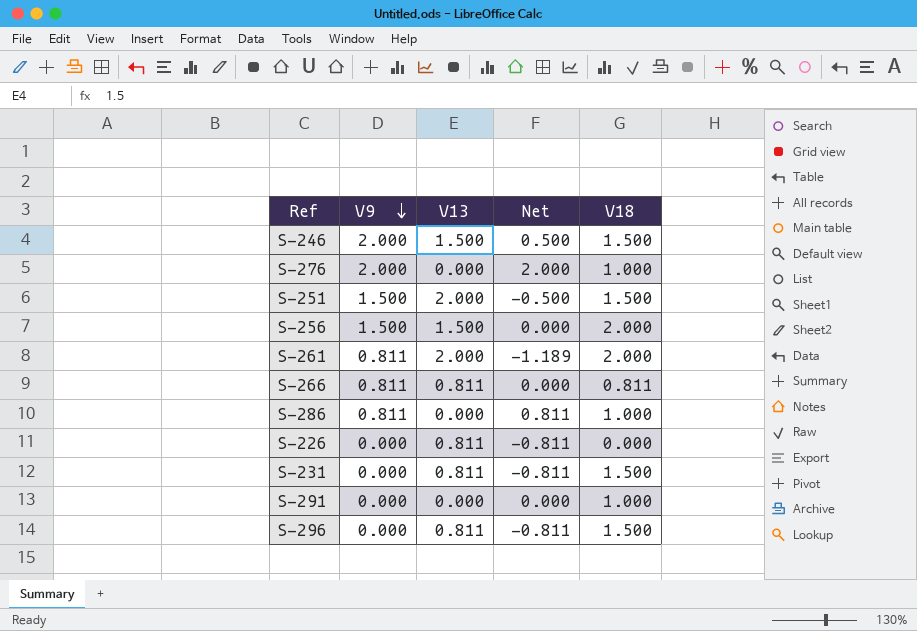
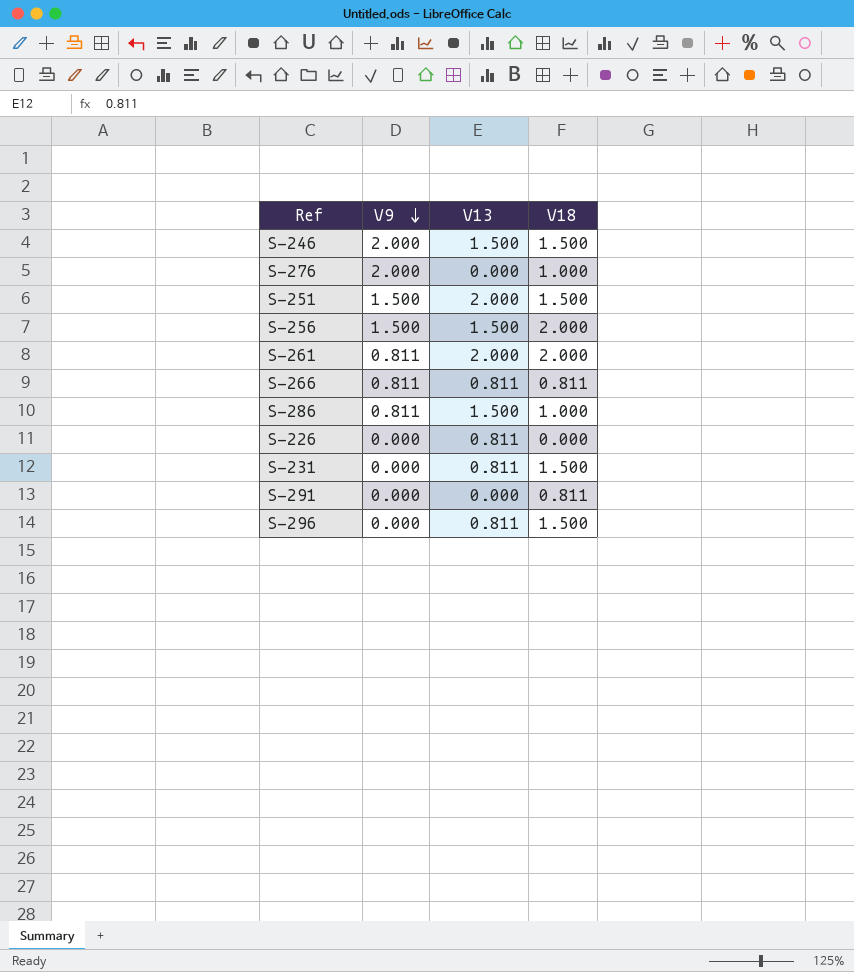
column Net | formula: [V9] - [V13] -> none
S-286 | V13: 0.000 -> 1.500
S-291 | V18: 1.000 -> 0.811

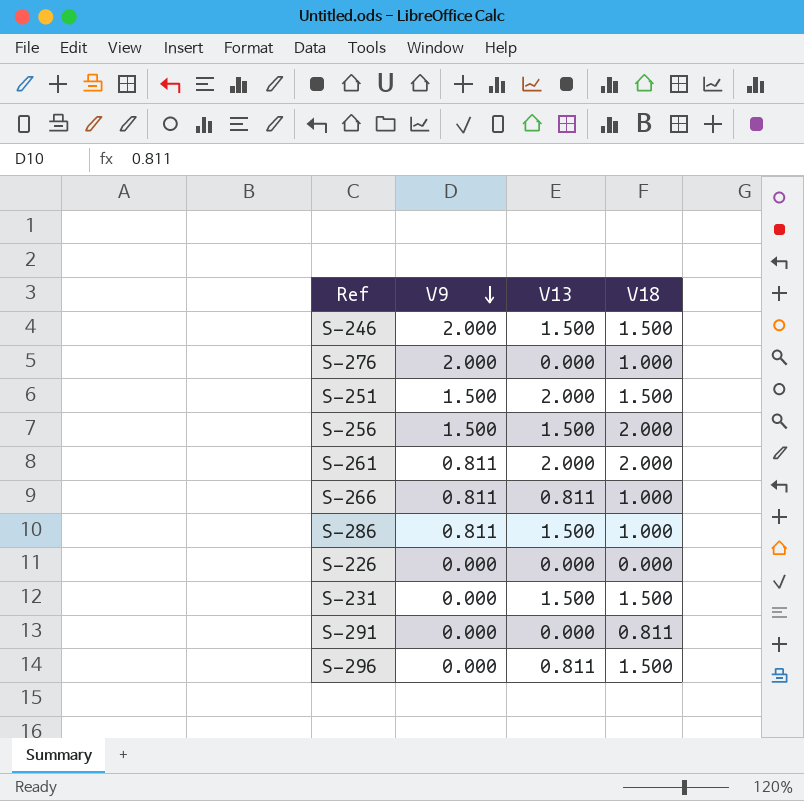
S-266 | V18: 0.811 -> 1.000
S-226 | V13: 0.811 -> 0.000
S-231 | V13: 0.811 -> 1.500

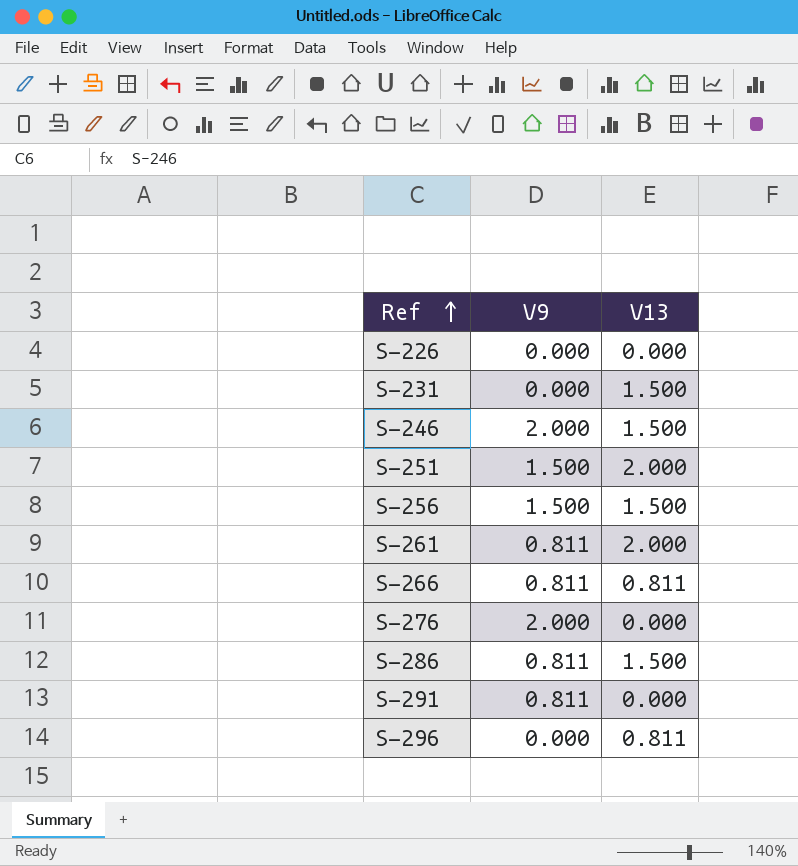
row order: V9 descending -> Ref ascending
column V18 | position: 4 -> none
S-291 | V9: 0.000 -> 0.811

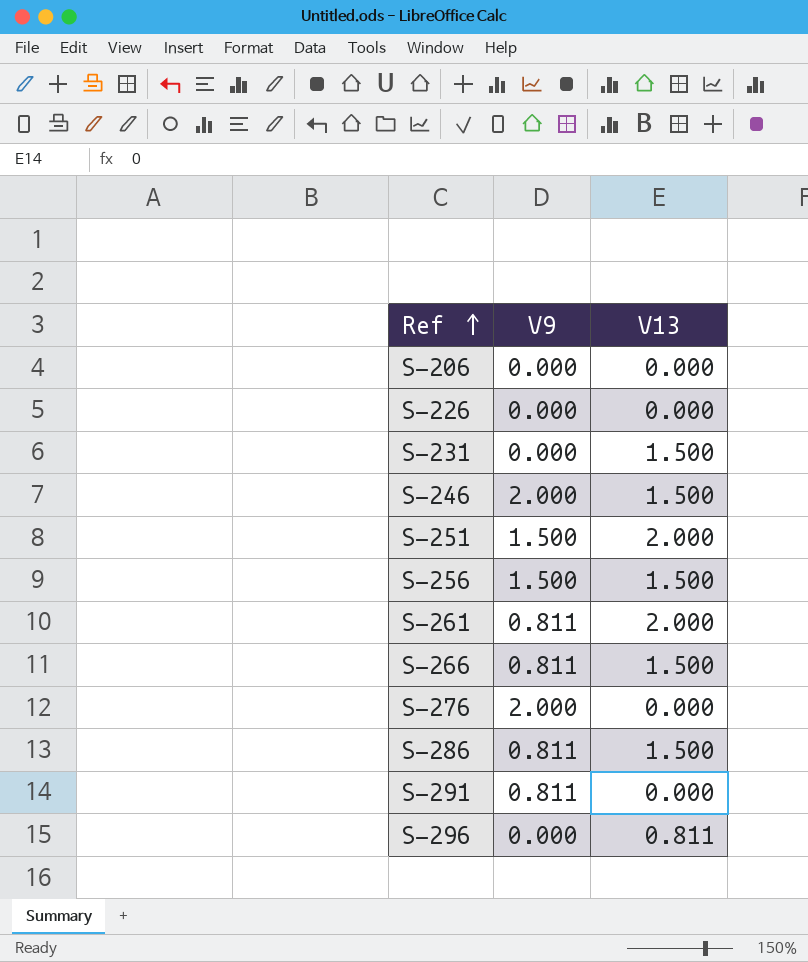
row S-206: none -> 0.000 | 0.000
S-266 | V13: 0.811 -> 1.500

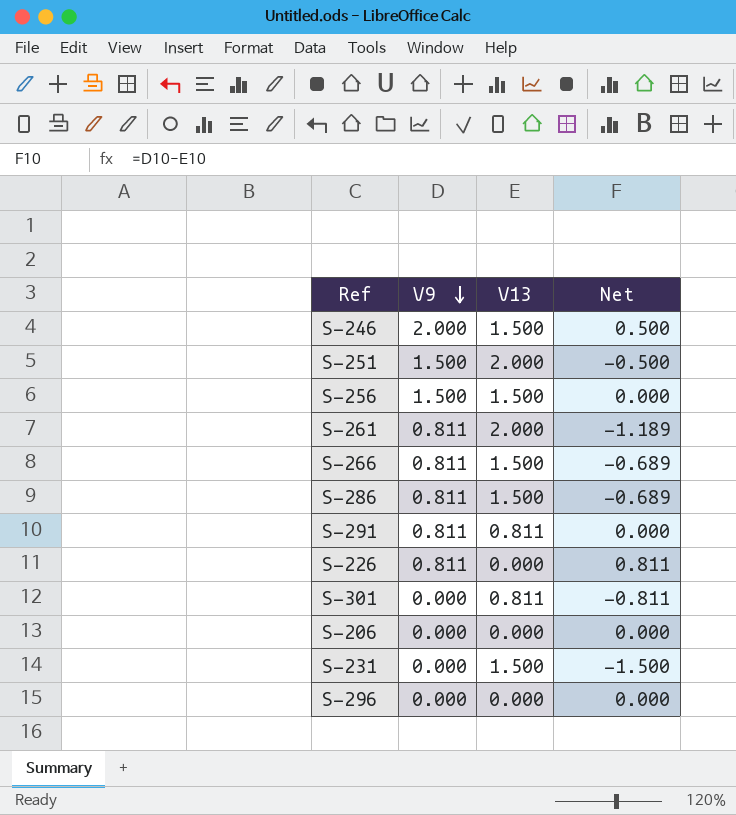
row order: Ref ascending -> V9 descending
column Net | formula: none -> [V9] - [V13]
row S-276: 2.000 | 0.000 -> none
S-291 | V13: 0.000 -> 0.811
S-226 | V9: 0.000 -> 0.811
row S-301: none -> 0.000 | 0.811 | -0.811
S-296 | V13: 0.811 -> 0.000

